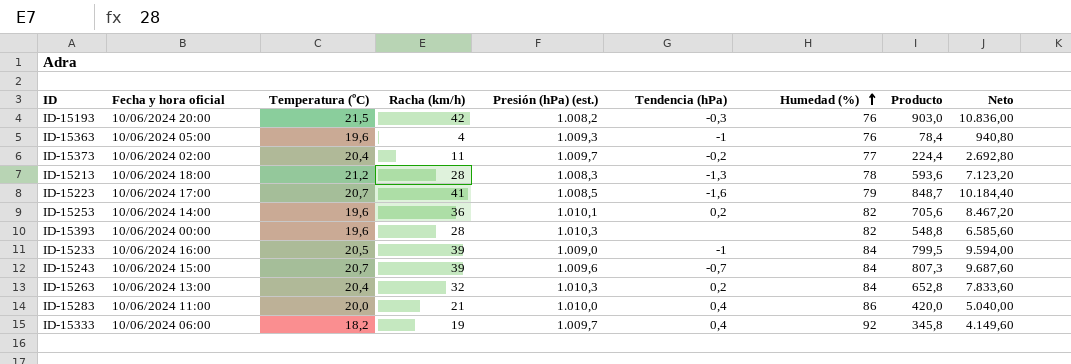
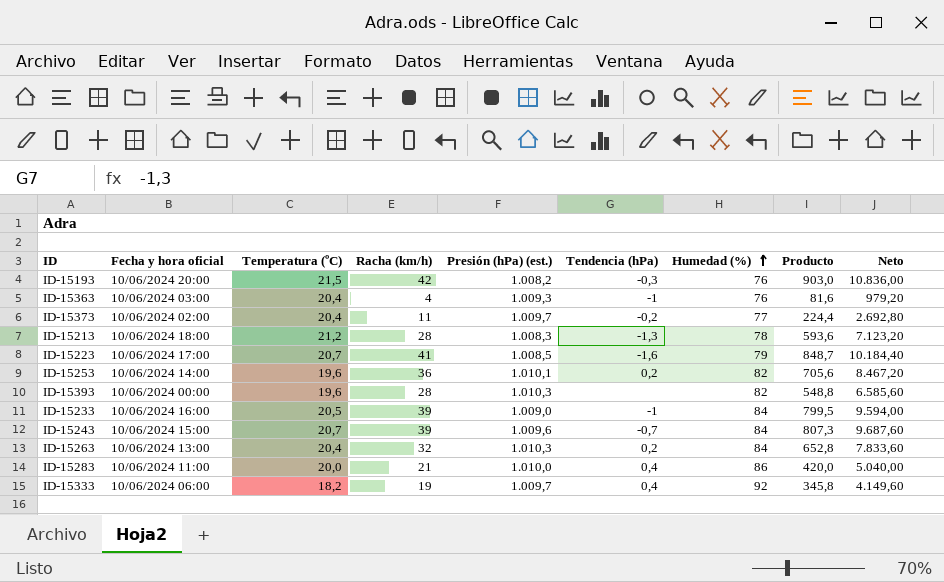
ID-15363 | Fecha y hora oficial: 10/06/2024 05:00 -> 10/06/2024 03:00
ID-15363 | Temperatura (ºC): 19,6 -> 20,4
ID-15363 | Producto: 78,4 -> 81,6
ID-15363 | Neto: 940,80 -> 979,20

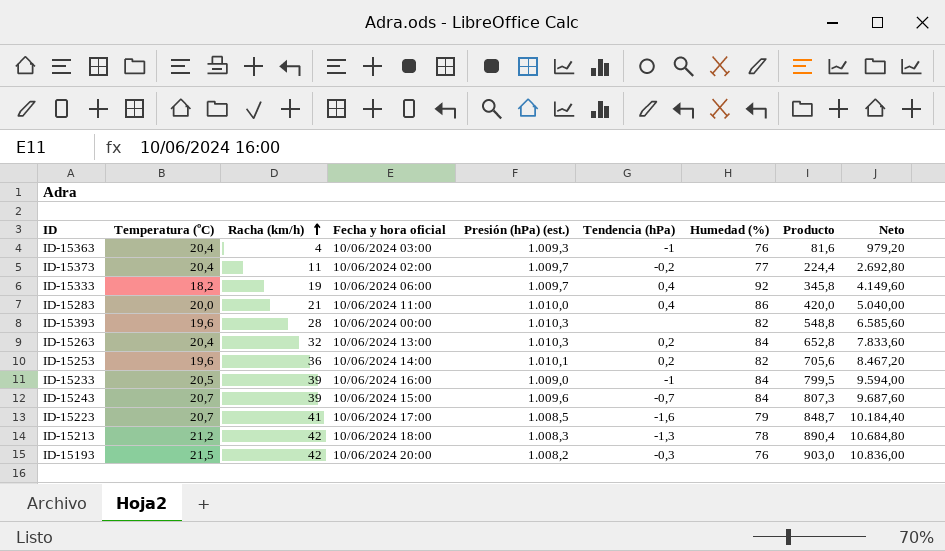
row order: Humedad (%) ascending -> Racha (km/h) ascending
column Fecha y hora oficial | position: 2 -> 4
ID-15213 | Racha (km/h): 28 -> 42
ID-15213 | Producto: 593,6 -> 890,4
ID-15213 | Neto: 7.123,20 -> 10.684,80

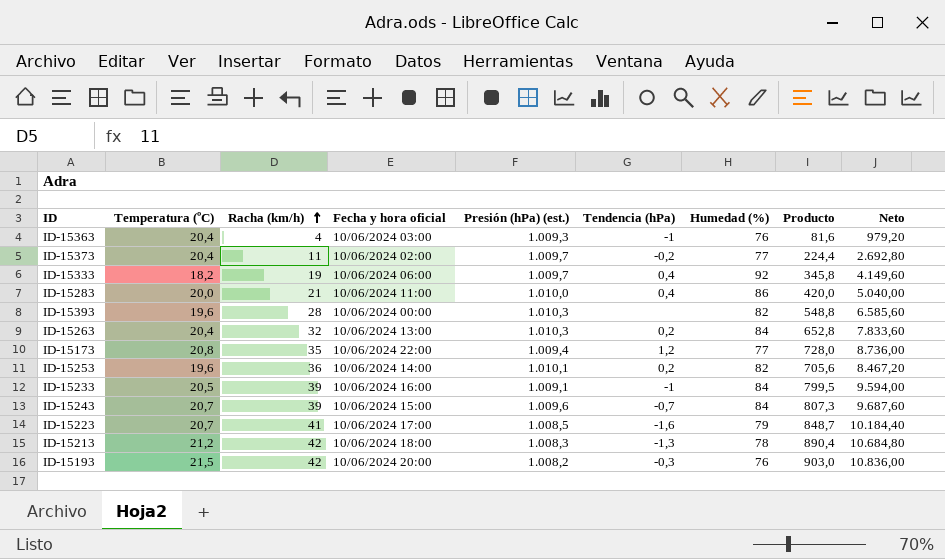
row ID-15173: none -> 20,8 | 35 | 10/06/2024 22:00 | 1.009,4 | 1,2 | 77 | 728,0 | 8.736,00
ID-15233 | Presión (hPa) (est.): 1.009,0 -> 1.009,1

